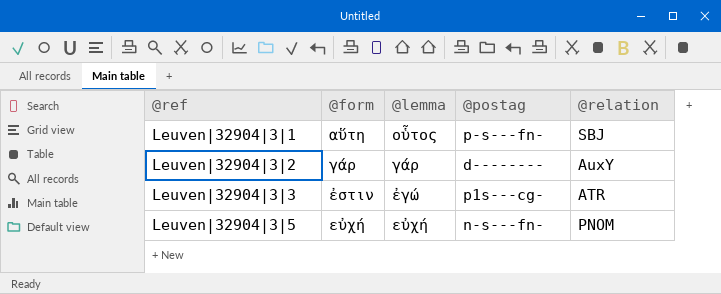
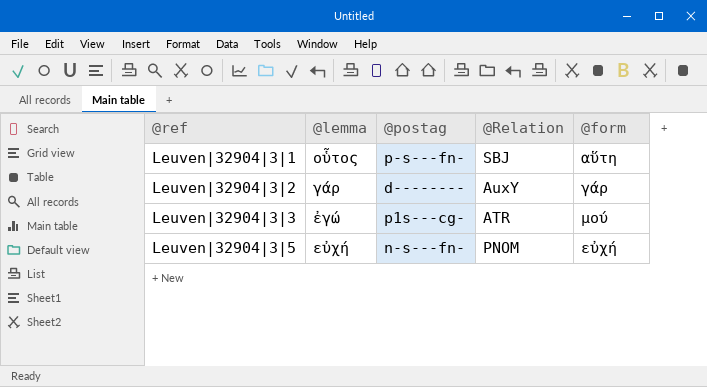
column name: @relation -> @Relation
column @form | position: 2 -> 5
Leuven|32904|3|3 | @form: ἐστιν -> μού

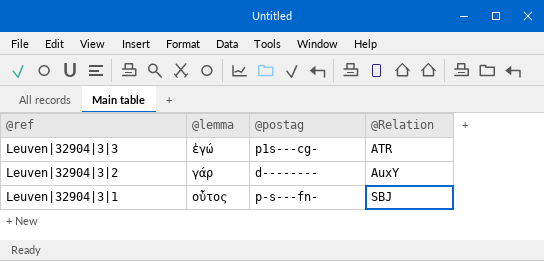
row order: @ref ascending -> @ref descending
column @form | position: 5 -> none
row Leuven|32904|3|5: εὐχή | n-s---fn- | PNOM | εὐχή -> none

